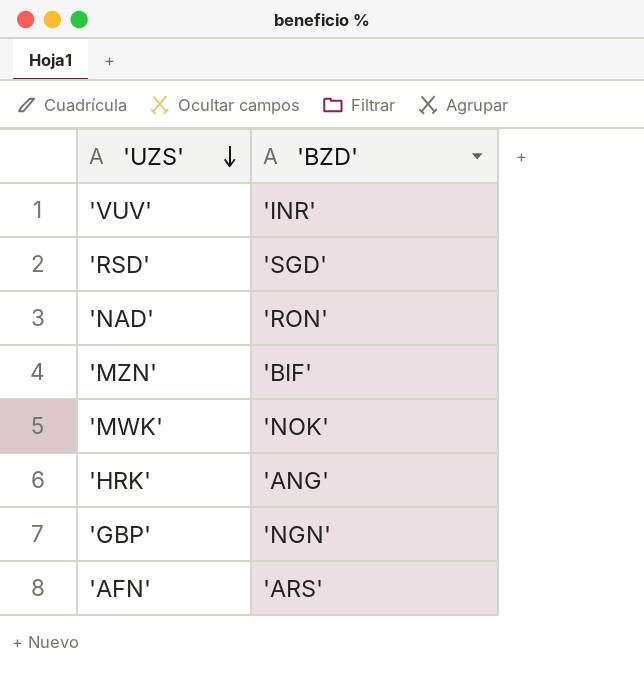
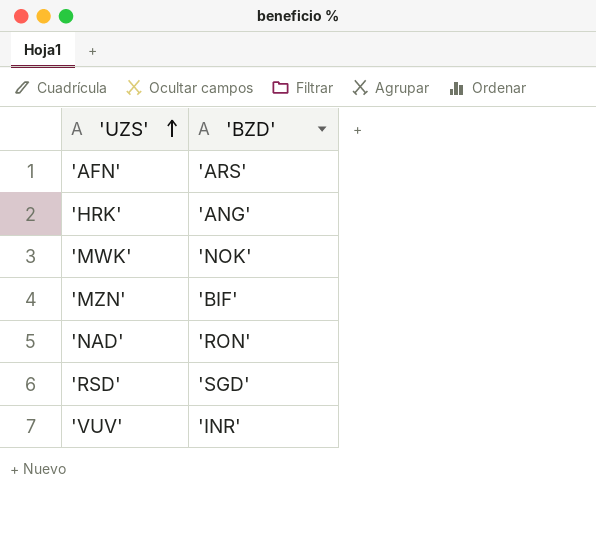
row order: 'UZS' descending -> 'UZS' ascending
row 'GBP': 'NGN' -> none

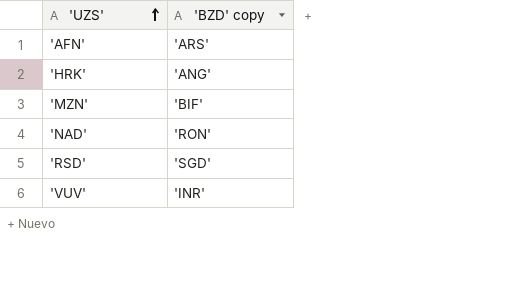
column name: 'BZD' -> 'BZD' copy
row 'MWK': 'NOK' -> none

